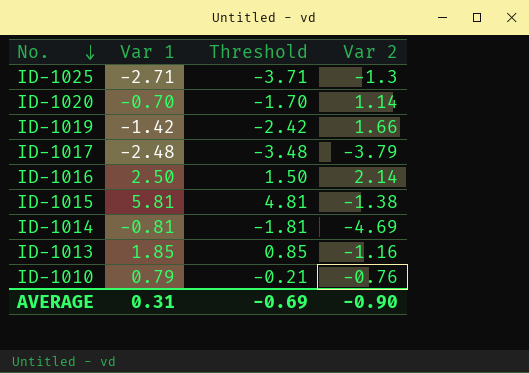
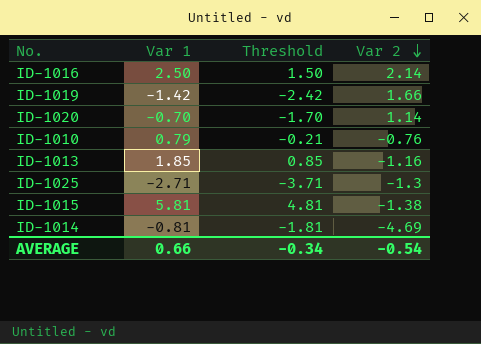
row order: No. descending -> Var 2 descending
row ID-1017: -2.48 | -3.48 | -3.79 -> none
AVERAGE | Var 1: 0.31 -> 0.66
AVERAGE | Threshold: -0.69 -> -0.34
AVERAGE | Var 2: -0.90 -> -0.54

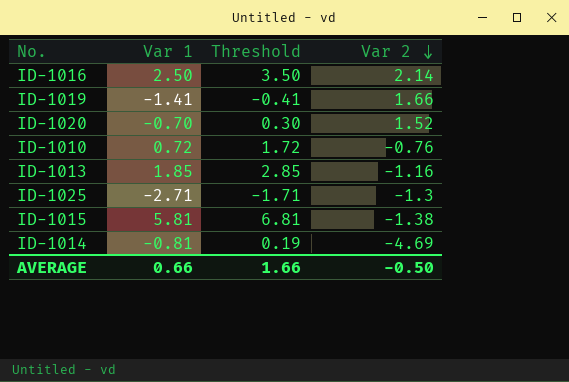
column Threshold | formula: [Var 1] - 1 -> [Var 1] + 1
ID-1019 | Var 1: -1.42 -> -1.41
ID-1020 | Var 2: 1.14 -> 1.52
ID-1010 | Var 1: 0.79 -> 0.72
AVERAGE | Threshold: -0.34 -> 1.66
AVERAGE | Var 2: -0.54 -> -0.50

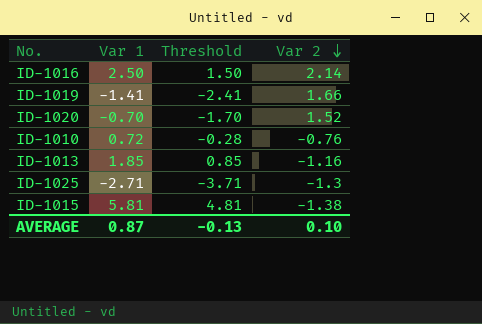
column Threshold | formula: [Var 1] + 1 -> [Var 1] - 1
row ID-1014: -0.81 | 0.19 | -4.69 -> none
AVERAGE | Var 1: 0.66 -> 0.87
AVERAGE | Threshold: 1.66 -> -0.13
AVERAGE | Var 2: -0.50 -> 0.10

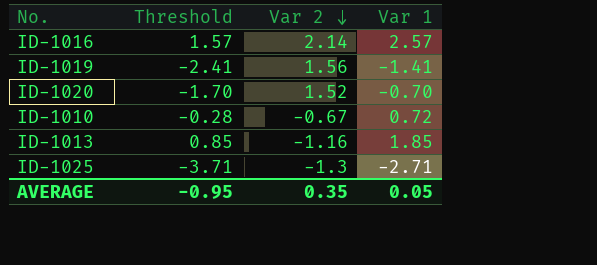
column Var 1 | position: 2 -> 4
row ID-1015: 5.81 | 4.81 | -1.38 -> none
ID-1016 | Threshold: 1.50 -> 1.57
ID-1016 | Var 1: 2.50 -> 2.57
ID-1019 | Var 2: 1.66 -> 1.56
ID-1010 | Var 2: -0.76 -> -0.67
AVERAGE | Threshold: -0.13 -> -0.95
AVERAGE | Var 2: 0.10 -> 0.35
AVERAGE | Var 1: 0.87 -> 0.05

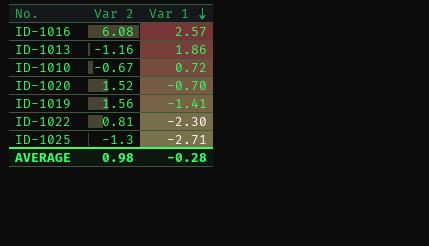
row order: Var 2 descending -> Var 1 descending
column Threshold | formula: [Var 1] - 1 -> none
ID-1016 | Var 2: 2.14 -> 6.08
ID-1013 | Var 1: 1.85 -> 1.86
row ID-1022: none -> 0.81 | -2.30
AVERAGE | Var 2: 0.35 -> 0.98
AVERAGE | Var 1: 0.05 -> -0.28

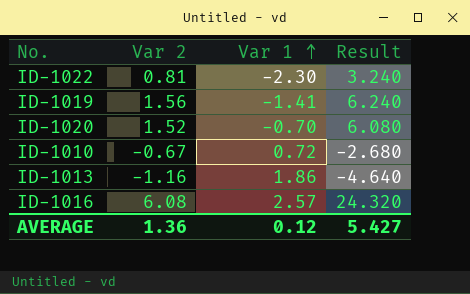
row order: Var 1 descending -> Var 1 ascending
column Result | formula: none -> [Var 2] * 4
row ID-1025: -1.3 | -2.71 -> none
AVERAGE | Var 2: 0.98 -> 1.36
AVERAGE | Var 1: -0.28 -> 0.12

